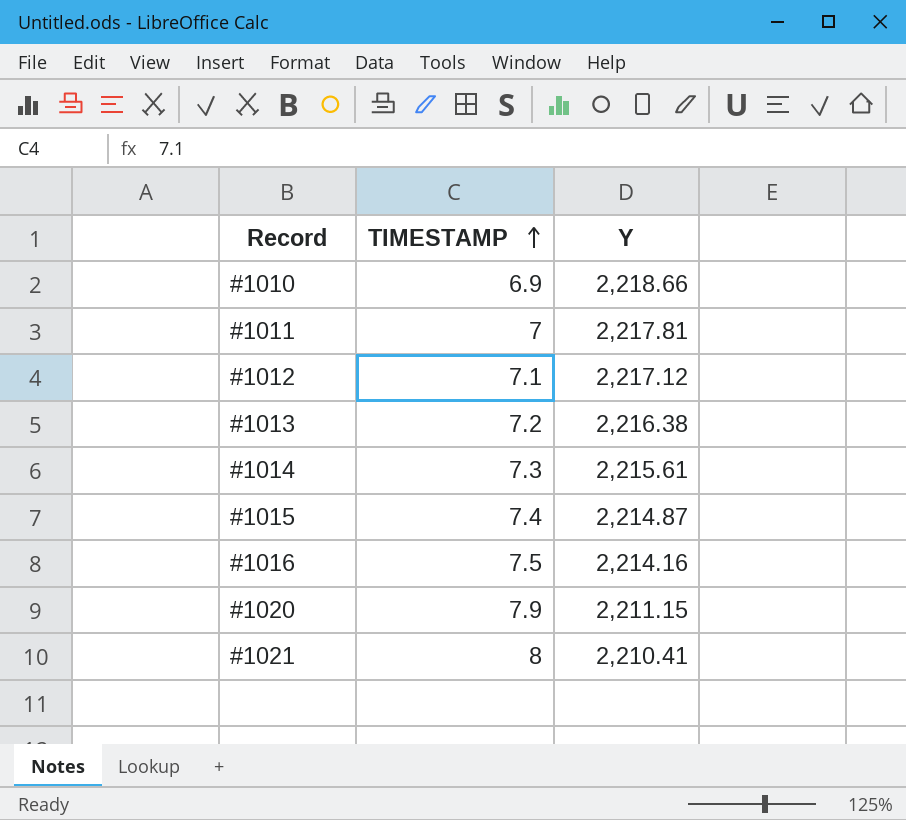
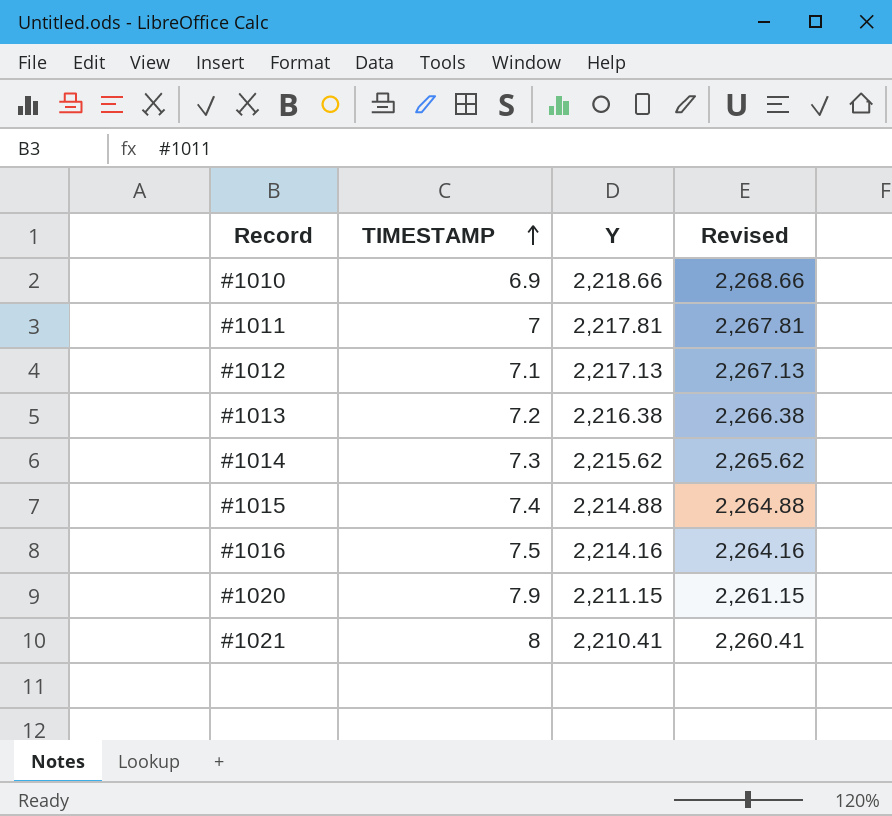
column Revised | formula: none -> [Y] + 50
#1012 | Y: 2,217.12 -> 2,217.13
#1014 | Y: 2,215.61 -> 2,215.62
#1015 | Y: 2,214.87 -> 2,214.88

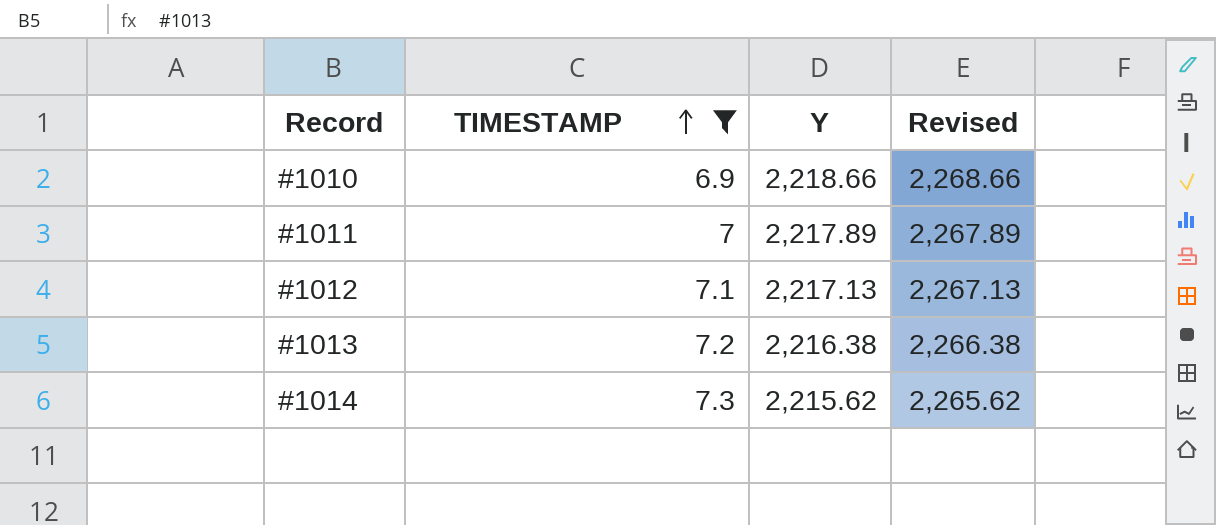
filter: none -> TIMESTAMP <= 7.3
#1011 | Y: 2,217.81 -> 2,217.89
#1011 | Revised: 2,267.81 -> 2,267.89

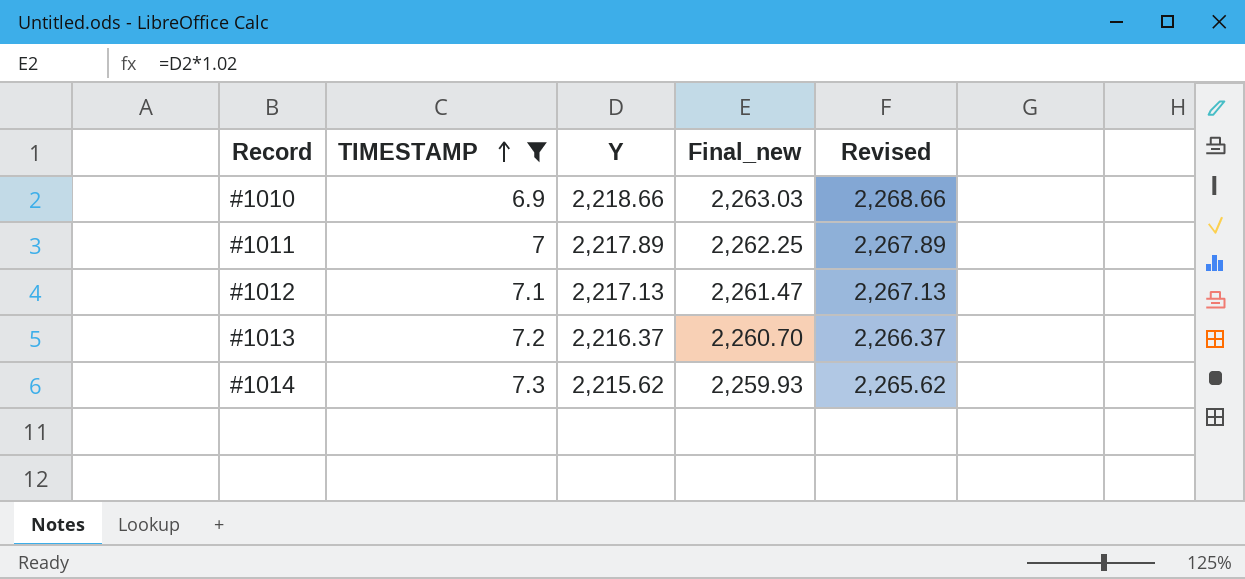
column Final_new | formula: none -> [Y] * 1.02
#1013 | Y: 2,216.38 -> 2,216.37
#1013 | Revised: 2,266.38 -> 2,266.37

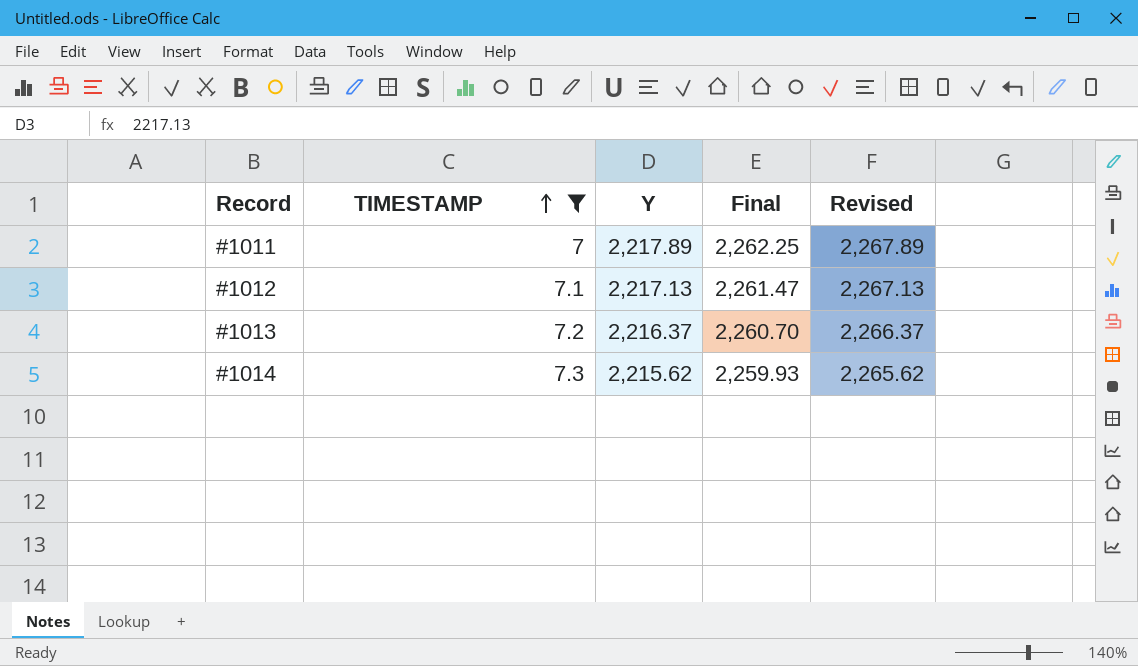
column name: Final_new -> Final
row #1010: 6.9 | 2,218.66 | 2,263.03 | 2,268.66 -> none

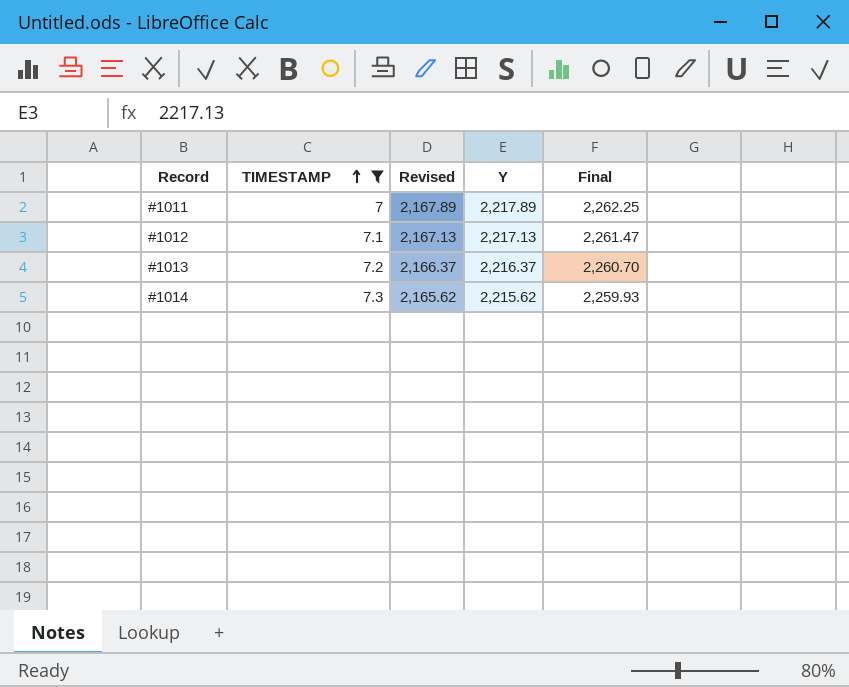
column Revised | formula: [Y] + 50 -> [Y] - 50
column Revised | position: 5 -> 3

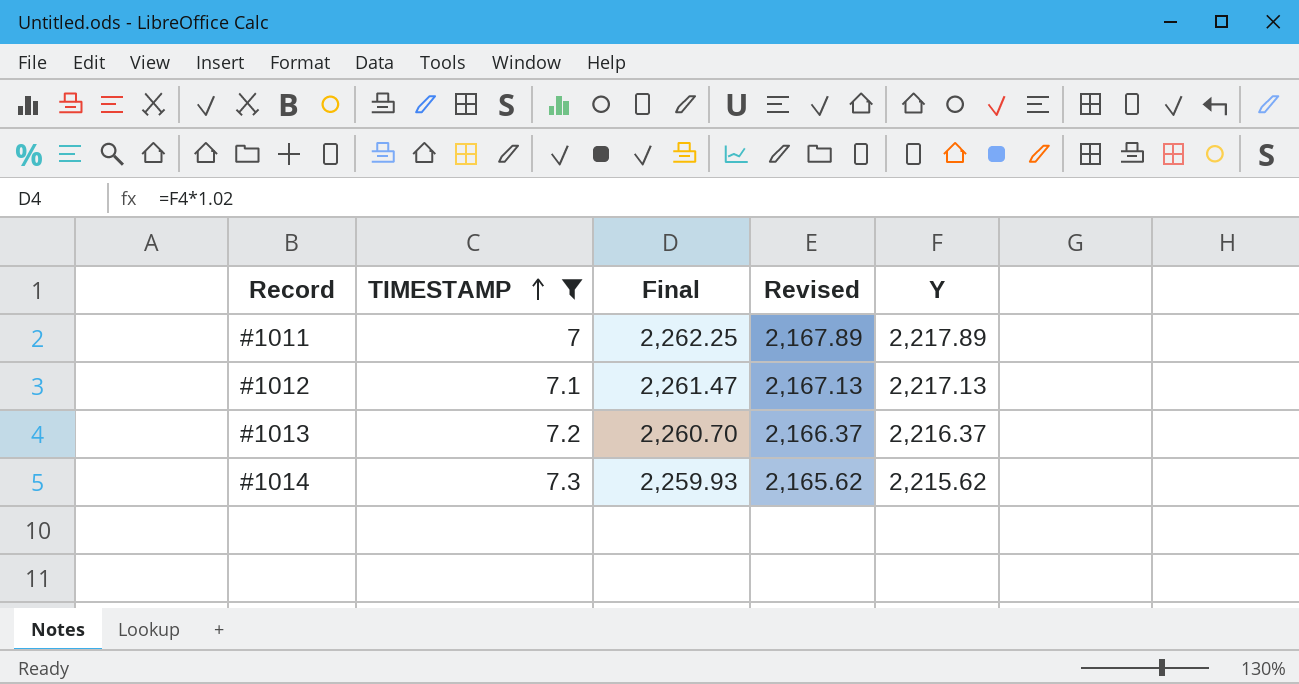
column Final | position: 5 -> 3

